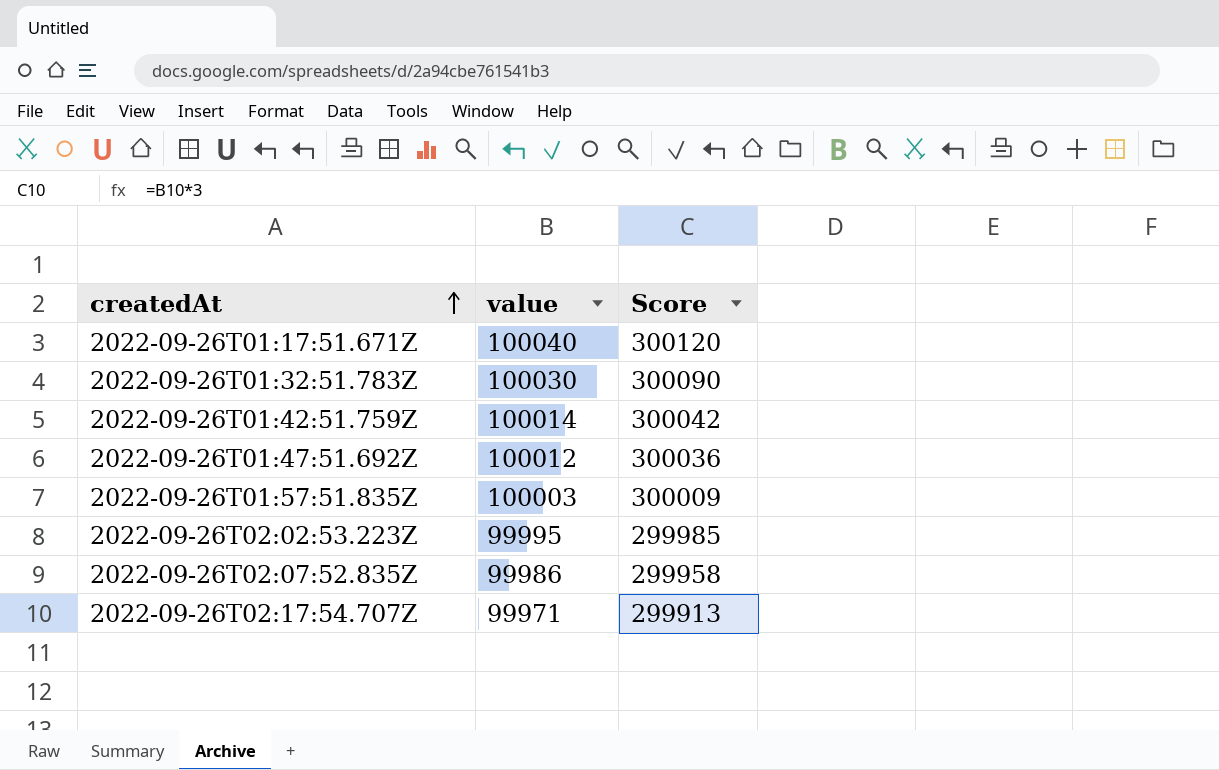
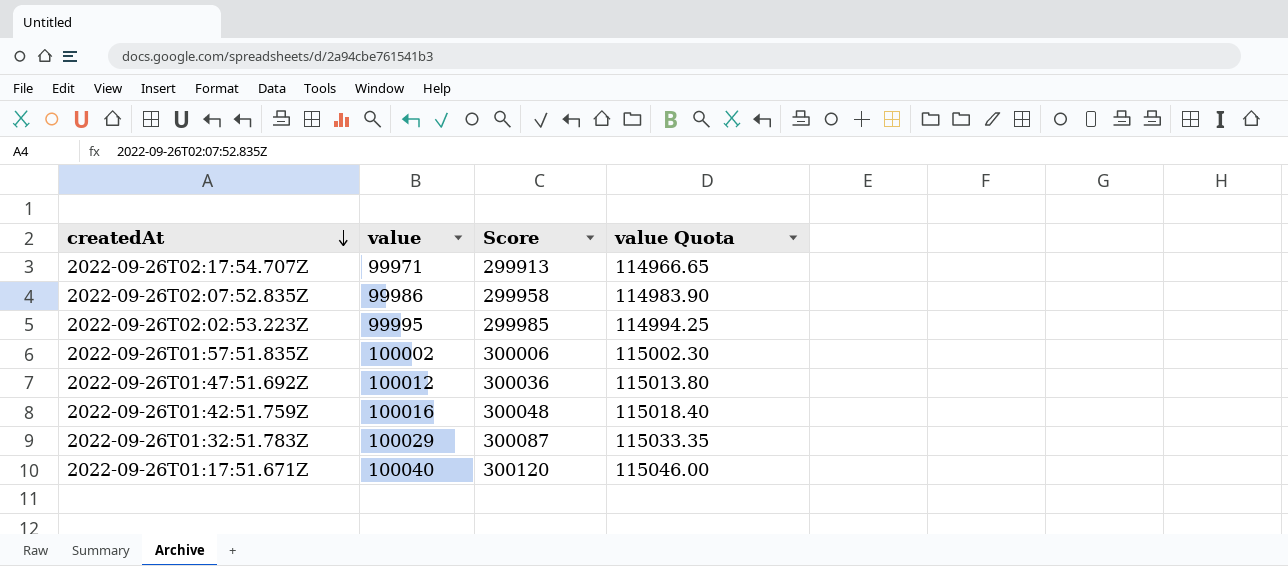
row order: createdAt ascending -> createdAt descending
column value Quota | formula: none -> [value] * 1.15
2022-09-26T01:57:51.835Z | value: 100003 -> 100002
2022-09-26T01:57:51.835Z | Score: 300009 -> 300006
2022-09-26T01:42:51.759Z | value: 100014 -> 100016
2022-09-26T01:42:51.759Z | Score: 300042 -> 300048
2022-09-26T01:32:51.783Z | value: 100030 -> 100029
2022-09-26T01:32:51.783Z | Score: 300090 -> 300087

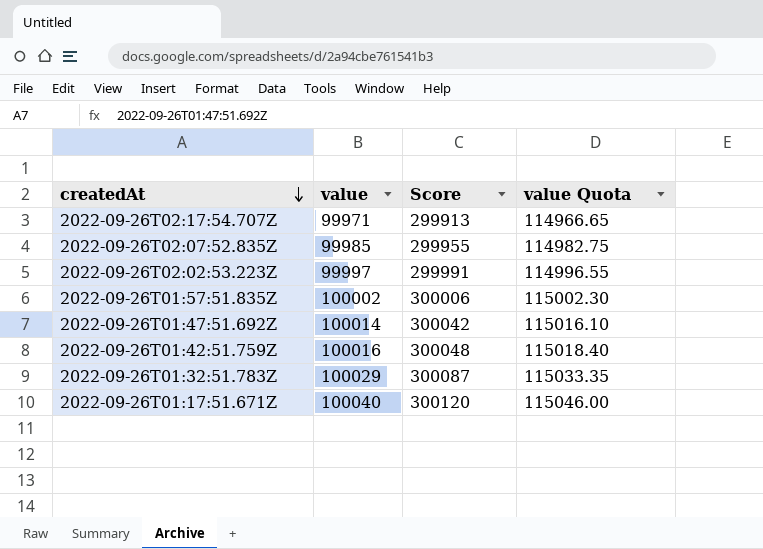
2022-09-26T02:07:52.835Z | value: 99986 -> 99985
2022-09-26T02:07:52.835Z | Score: 299958 -> 299955
2022-09-26T02:07:52.835Z | value Quota: 114983.90 -> 114982.75
2022-09-26T02:02:53.223Z | value: 99995 -> 99997
2022-09-26T02:02:53.223Z | Score: 299985 -> 299991
2022-09-26T02:02:53.223Z | value Quota: 114994.25 -> 114996.55
2022-09-26T01:47:51.692Z | value: 100012 -> 100014
2022-09-26T01:47:51.692Z | Score: 300036 -> 300042
2022-09-26T01:47:51.692Z | value Quota: 115013.80 -> 115016.10

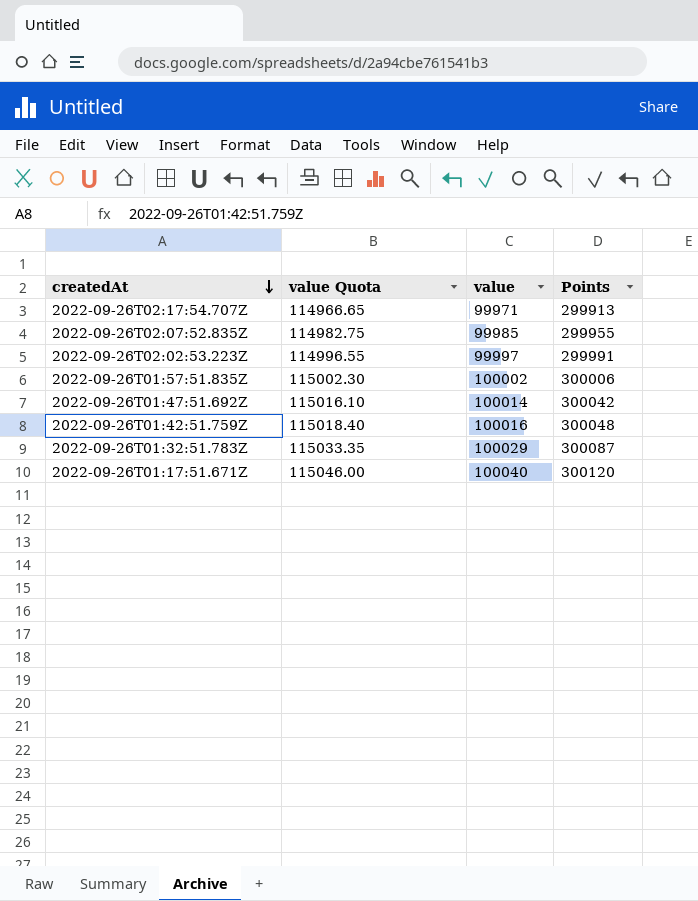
column value Quota | position: 4 -> 2
column name: Score -> Points

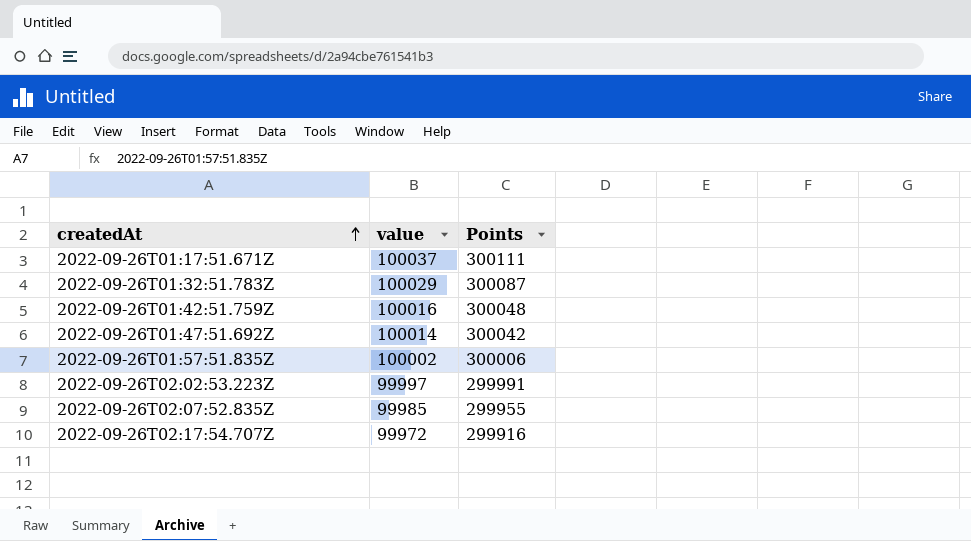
row order: createdAt descending -> createdAt ascending
column value Quota | formula: [value] * 1.15 -> none
2022-09-26T01:17:51.671Z | value: 100040 -> 100037
2022-09-26T01:17:51.671Z | Points: 300120 -> 300111
2022-09-26T02:17:54.707Z | value: 99971 -> 99972
2022-09-26T02:17:54.707Z | Points: 299913 -> 299916

